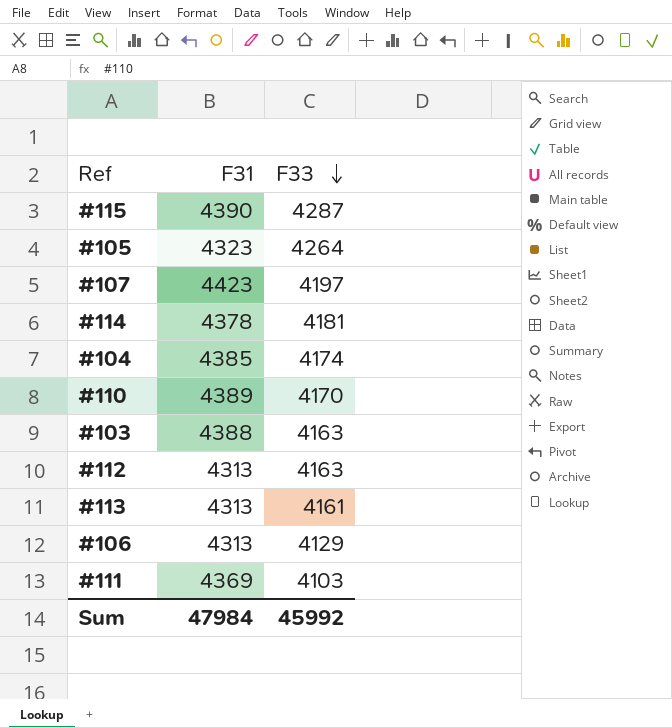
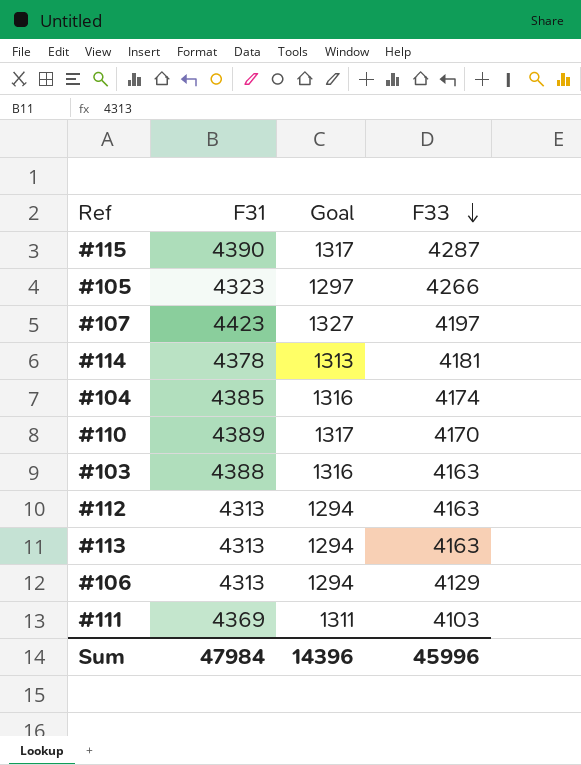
column Goal | formula: none -> [F31] * 0.3
#105 | F33: 4264 -> 4266
#113 | F33: 4161 -> 4163
Sum | F33: 45992 -> 45996

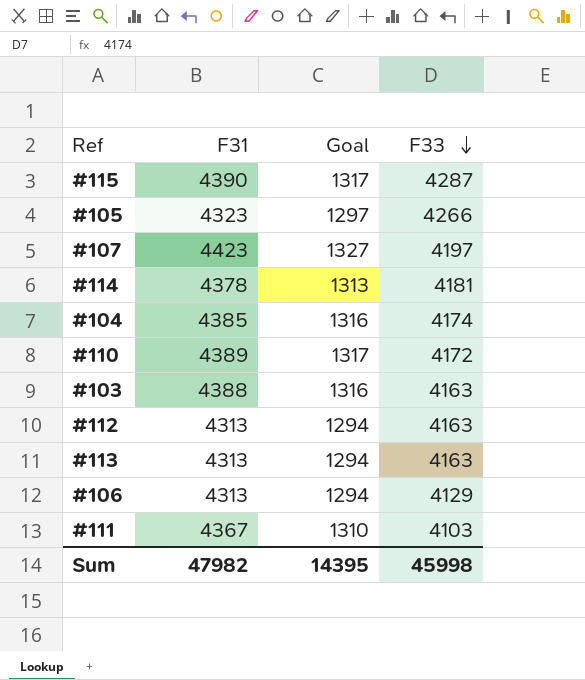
#110 | F33: 4170 -> 4172
#111 | F31: 4369 -> 4367
#111 | Goal: 1311 -> 1310
Sum | F31: 47984 -> 47982
Sum | Goal: 14396 -> 14395
Sum | F33: 45996 -> 45998

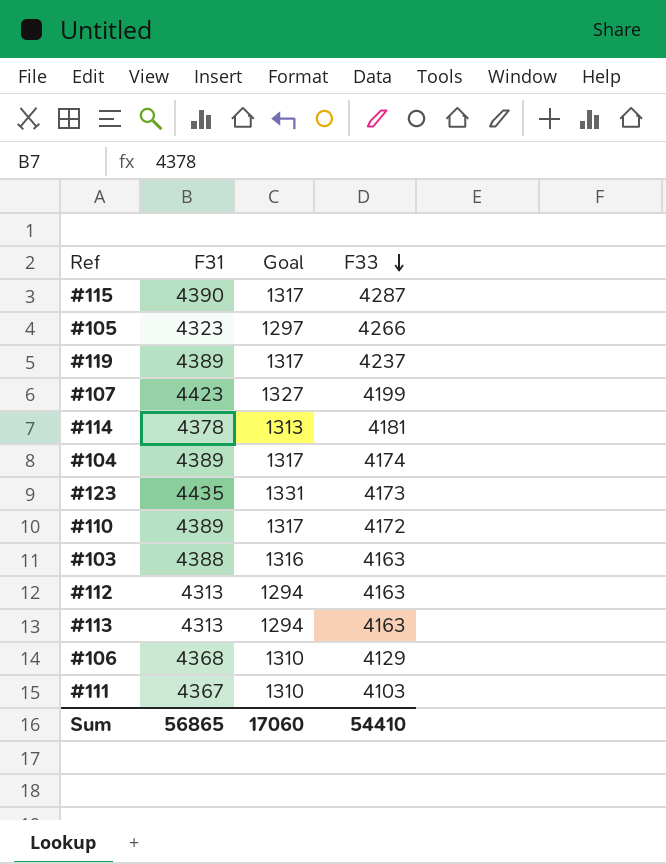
row #119: none -> 4389 | 1317 | 4237
#107 | F33: 4197 -> 4199
#104 | F31: 4385 -> 4389
#104 | Goal: 1316 -> 1317
row #123: none -> 4435 | 1331 | 4173
#106 | F31: 4313 -> 4368
#106 | Goal: 1294 -> 1310
Sum | F31: 47982 -> 56865
Sum | Goal: 14395 -> 17060
Sum | F33: 45998 -> 54410

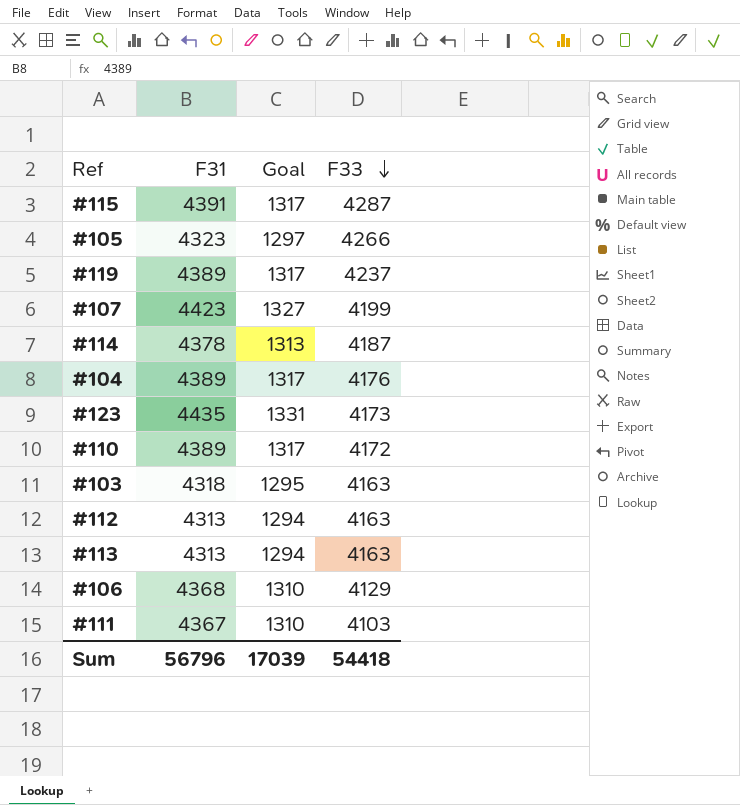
#115 | F31: 4390 -> 4391
#114 | F33: 4181 -> 4187
#104 | F33: 4174 -> 4176
#103 | F31: 4388 -> 4318
#103 | Goal: 1316 -> 1295
Sum | F31: 56865 -> 56796
Sum | Goal: 17060 -> 17039
Sum | F33: 54410 -> 54418

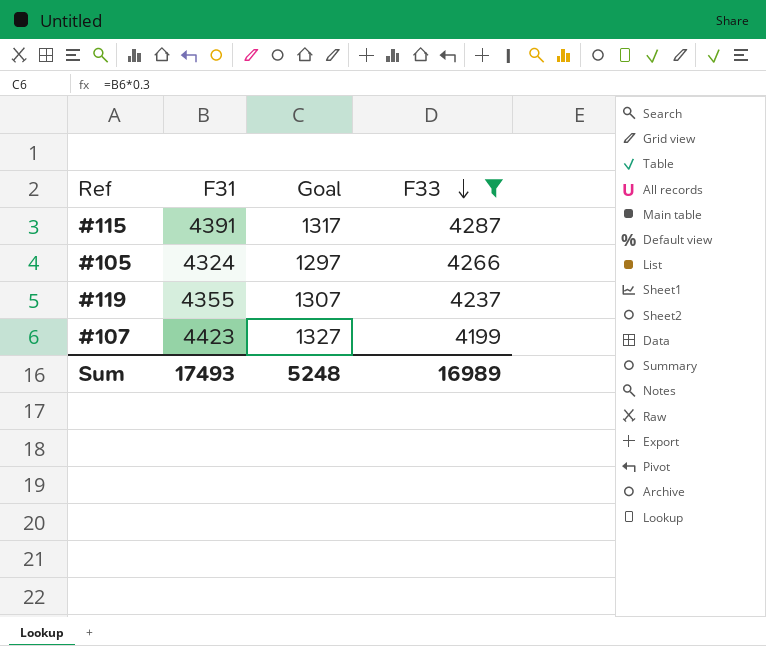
filter: none -> F33 >= 4199
#105 | F31: 4323 -> 4324
#119 | F31: 4389 -> 4355
#119 | Goal: 1317 -> 1307
Sum | F31: 56796 -> 17493
Sum | Goal: 17039 -> 5248
Sum | F33: 54418 -> 16989

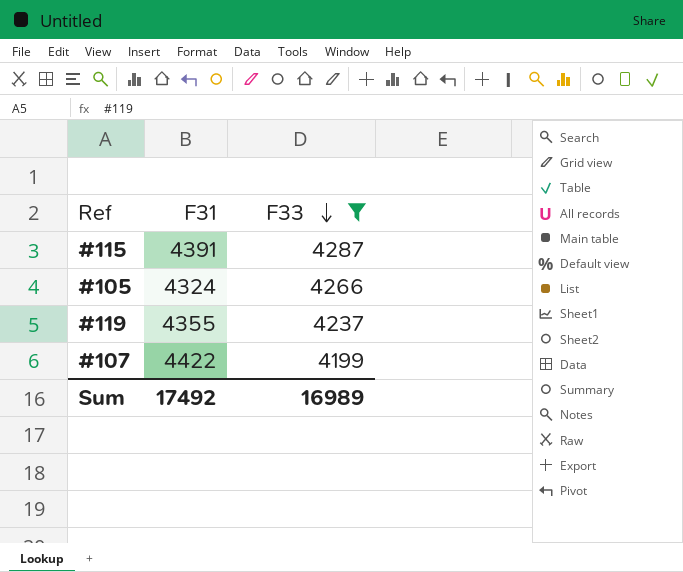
column Goal | formula: [F31] * 0.3 -> none
#107 | F31: 4423 -> 4422
Sum | F31: 17493 -> 17492

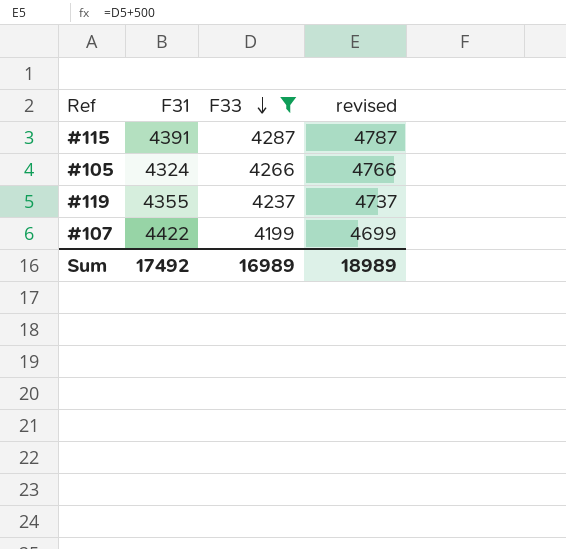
column revised | formula: none -> [F33] + 500

